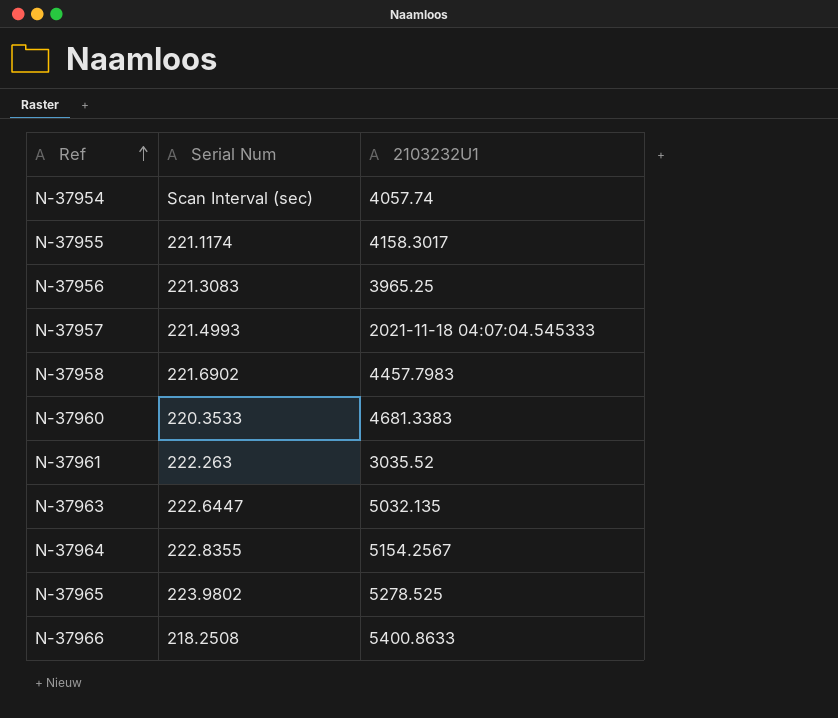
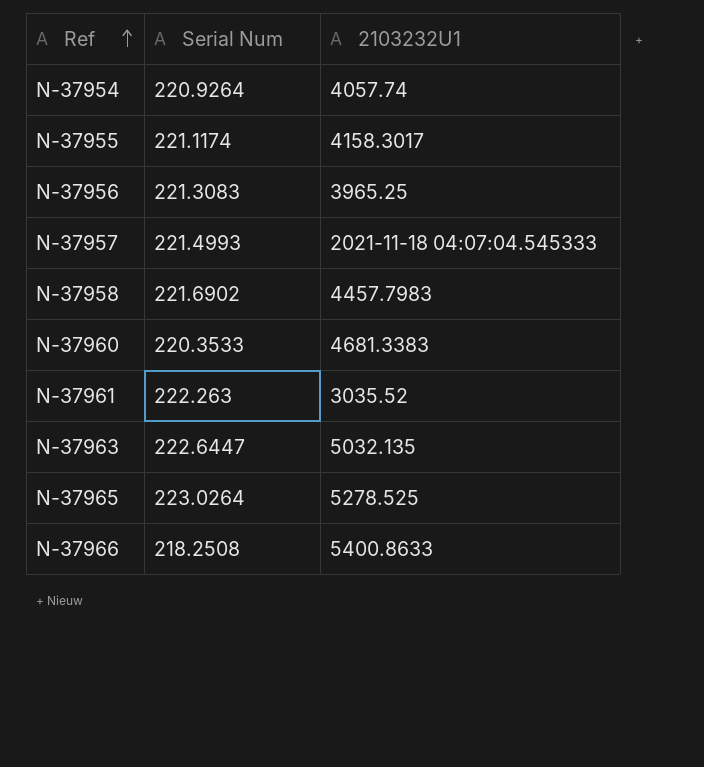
row N-37964: 222.8355 | 5154.2567 -> none
N-37954 | Serial Num: Scan Interval (sec) -> 220.9264
N-37965 | Serial Num: 223.9802 -> 223.0264

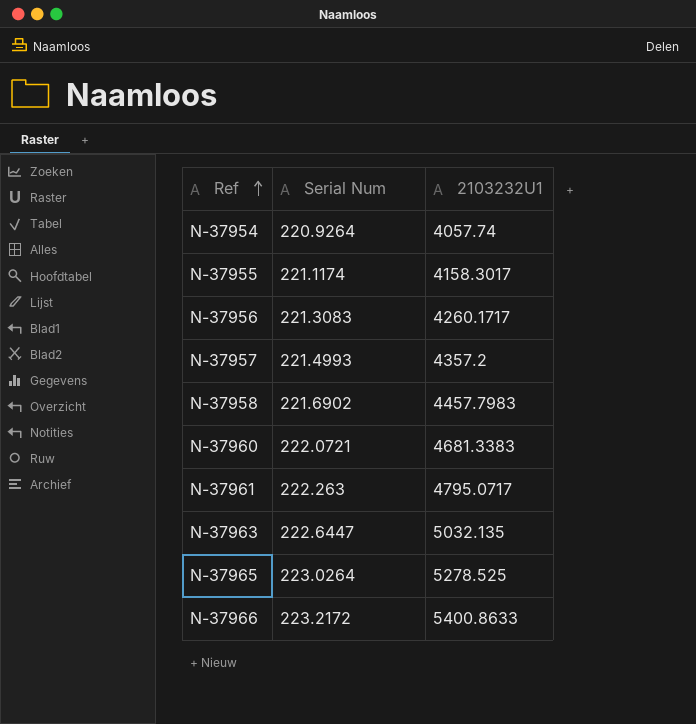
N-37956 | 2103232U1: 3965.25 -> 4260.1717
N-37957 | 2103232U1: 2021-11-18 04:07:04.545333 -> 4357.2
N-37960 | Serial Num: 220.3533 -> 222.0721
N-37961 | 2103232U1: 3035.52 -> 4795.0717
N-37966 | Serial Num: 218.2508 -> 223.2172

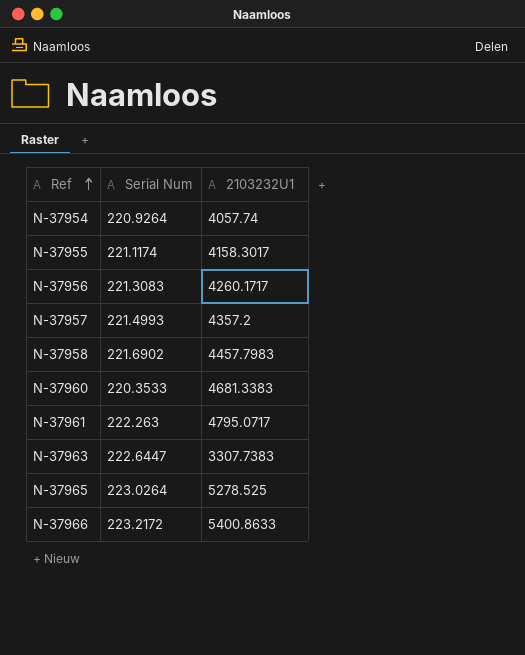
N-37960 | Serial Num: 222.0721 -> 220.3533
N-37963 | 2103232U1: 5032.135 -> 3307.7383

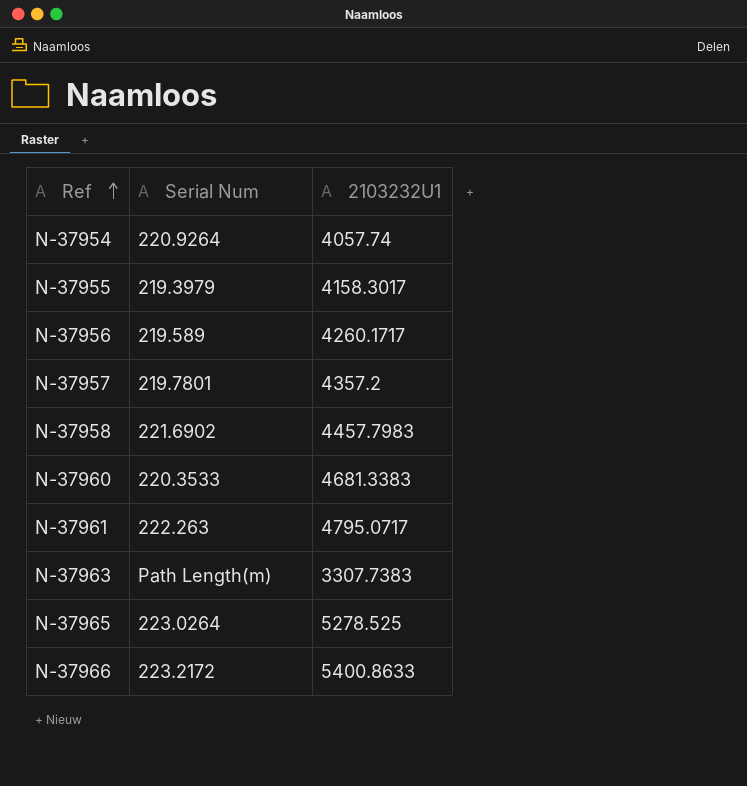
N-37955 | Serial Num: 221.1174 -> 219.3979
N-37956 | Serial Num: 221.3083 -> 219.589
N-37957 | Serial Num: 221.4993 -> 219.7801
N-37963 | Serial Num: 222.6447 -> Path Length(m)

